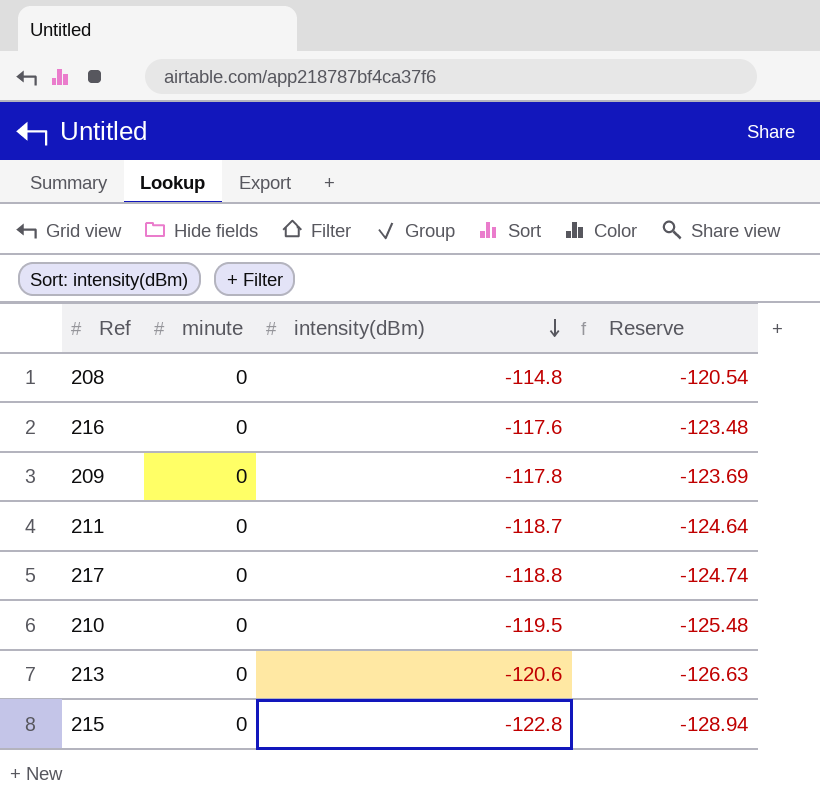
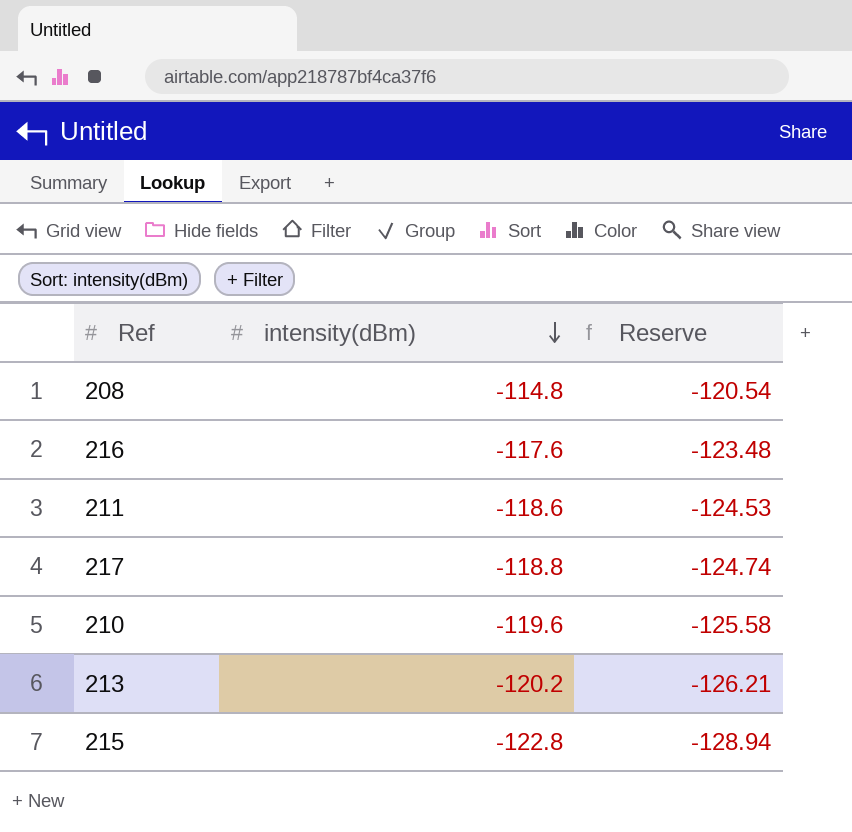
column minute | position: 2 -> none
row 209: 0 | -117.8 | -123.69 -> none
211 | intensity(dBm): -118.7 -> -118.6
211 | Reserve: -124.64 -> -124.53
210 | intensity(dBm): -119.5 -> -119.6
210 | Reserve: -125.48 -> -125.58
213 | intensity(dBm): -120.6 -> -120.2
213 | Reserve: -126.63 -> -126.21

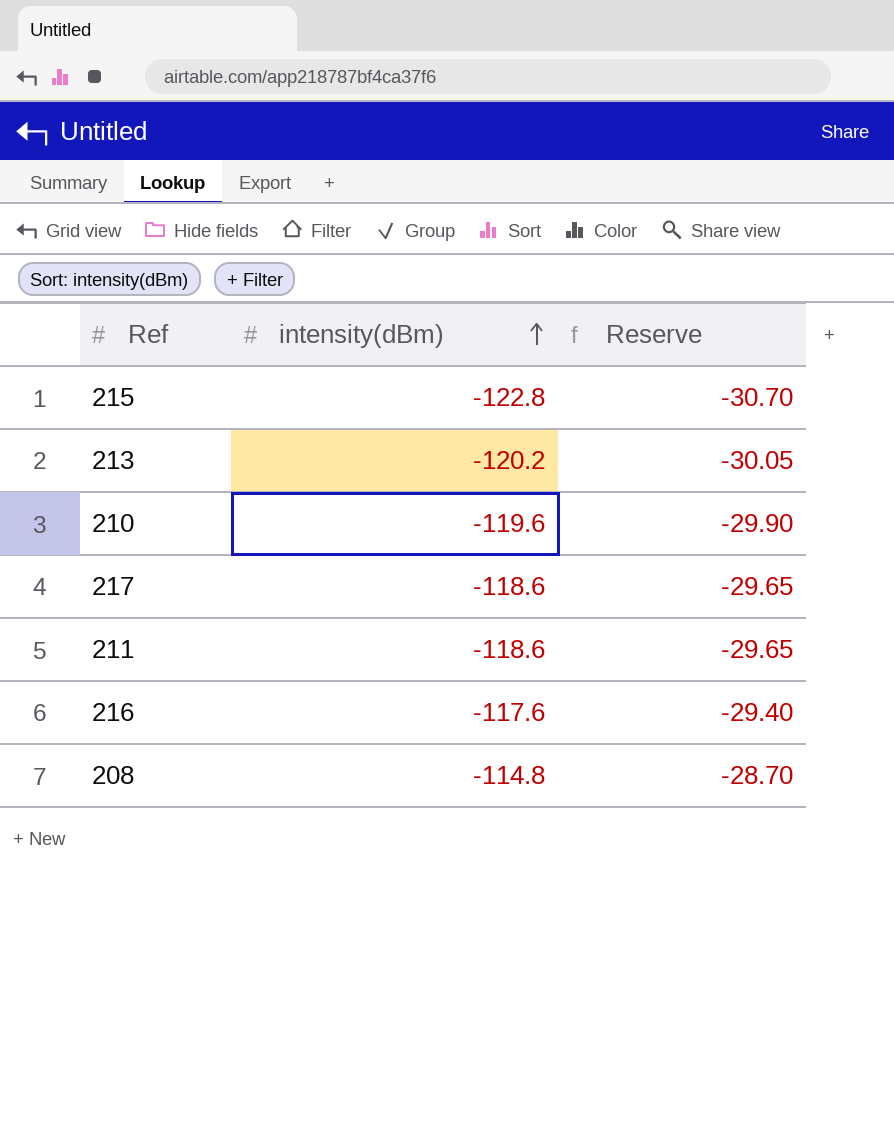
row order: intensity(dBm) descending -> intensity(dBm) ascending
column Reserve | formula: [intensity(dBm)] * 1.05 -> [intensity(dBm)] * 0.25
217 | intensity(dBm): -118.8 -> -118.6

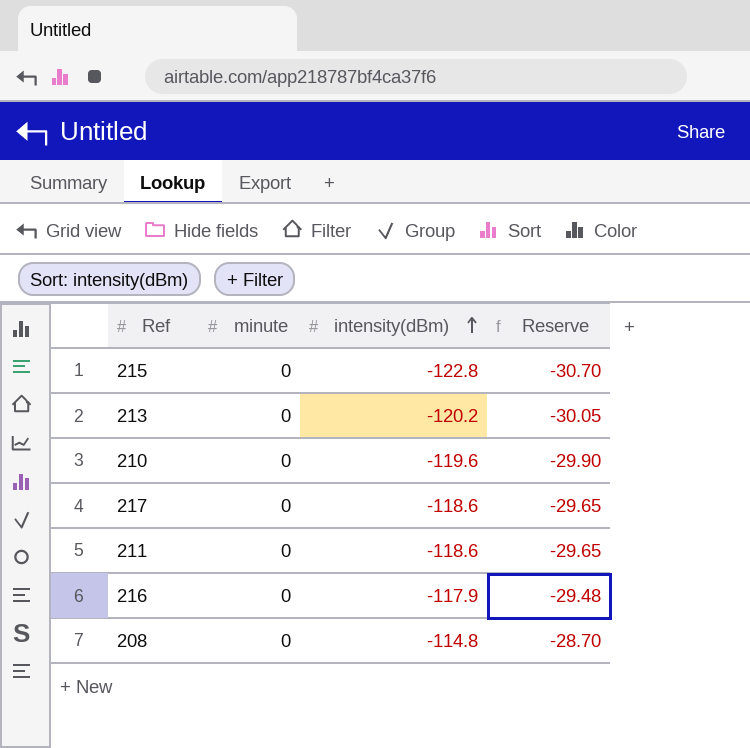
column minute | position: none -> 2
216 | intensity(dBm): -117.6 -> -117.9
216 | Reserve: -29.40 -> -29.48

